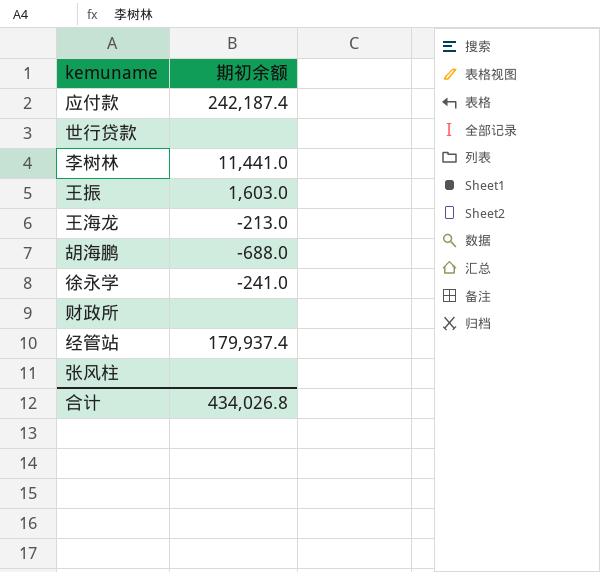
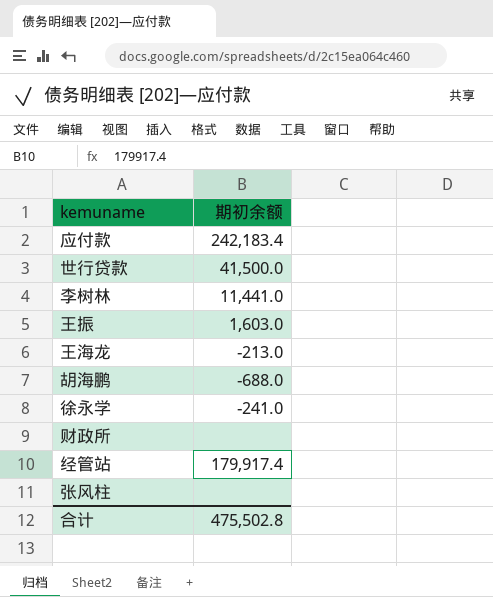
应付款 | 期初余额: 242,187.4 -> 242,183.4
世行贷款 | 期初余额: none -> 41,500.0
经管站 | 期初余额: 179,937.4 -> 179,917.4
合计 | 期初余额: 434,026.8 -> 475,502.8

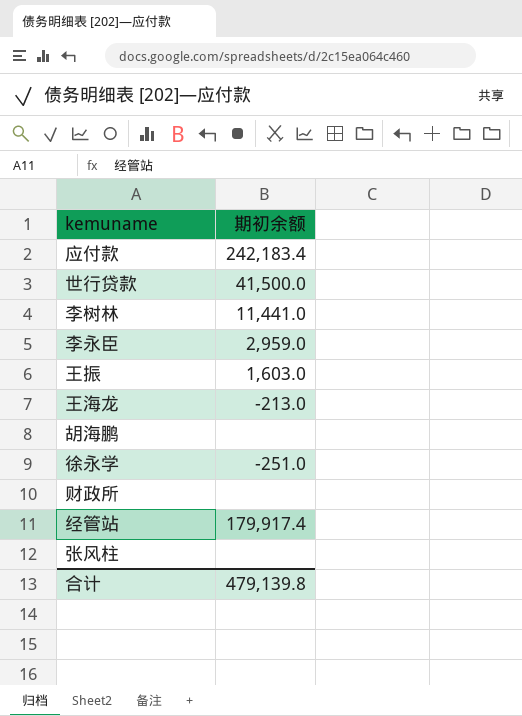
row 李永臣: none -> 2,959.0
胡海鹏 | 期初余额: -688.0 -> none
徐永学 | 期初余额: -241.0 -> -251.0
合计 | 期初余额: 475,502.8 -> 479,139.8

